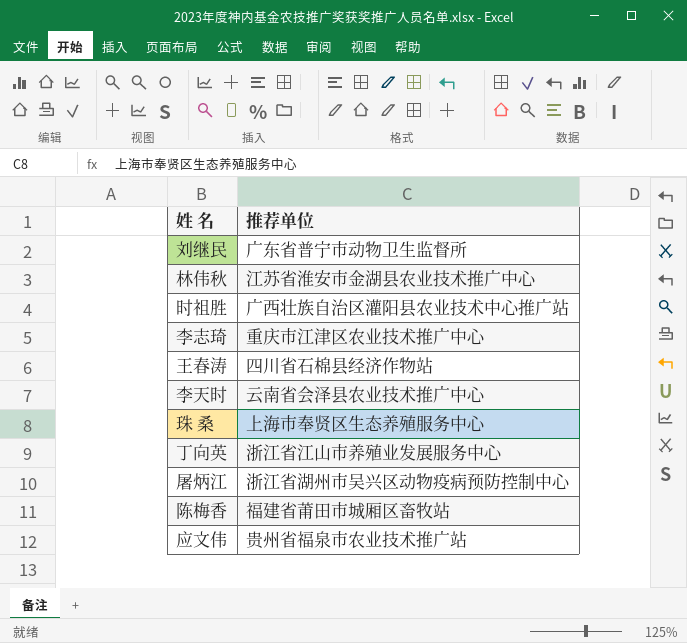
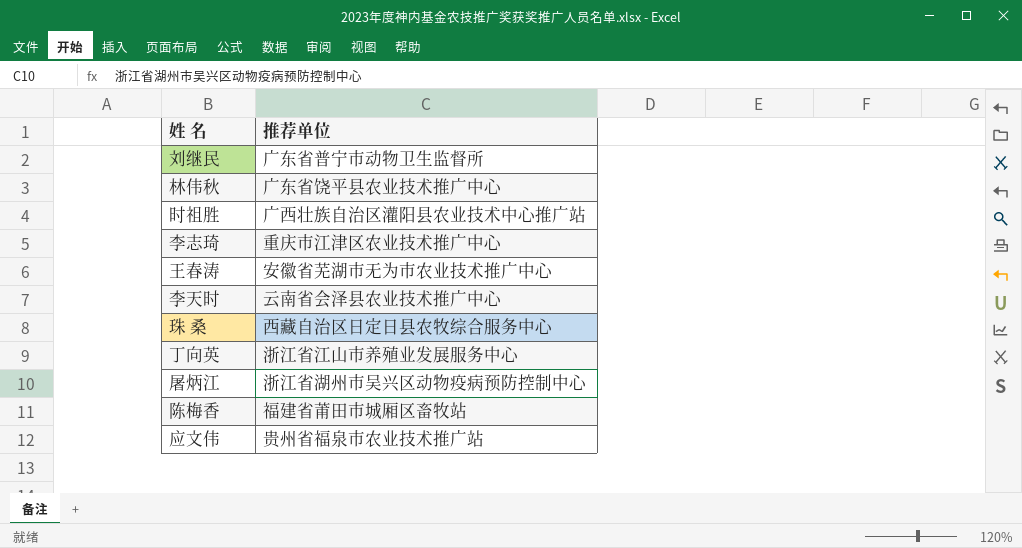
林伟秋 | 推荐单位: 江苏省淮安市金湖县农业技术推广中心 -> 广东省饶平县农业技术推广中心
王春涛 | 推荐单位: 四川省石棉县经济作物站 -> 安徽省芜湖市无为市农业技术推广中心
珠 桑 | 推荐单位: 上海市奉贤区生态养殖服务中心 -> 西藏自治区日定日县农牧综合服务中心

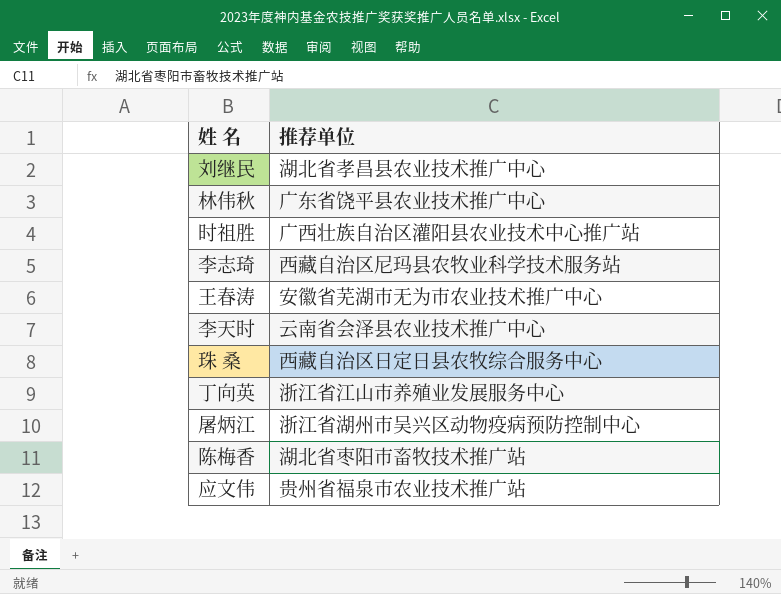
刘继民 | 推荐单位: 广东省普宁市动物卫生监督所 -> 湖北省孝昌县农业技术推广中心
李志琦 | 推荐单位: 重庆市江津区农业技术推广中心 -> 西藏自治区尼玛县农牧业科学技术服务站
陈梅香 | 推荐单位: 福建省莆田市城厢区畜牧站 -> 湖北省枣阳市畜牧技术推广站

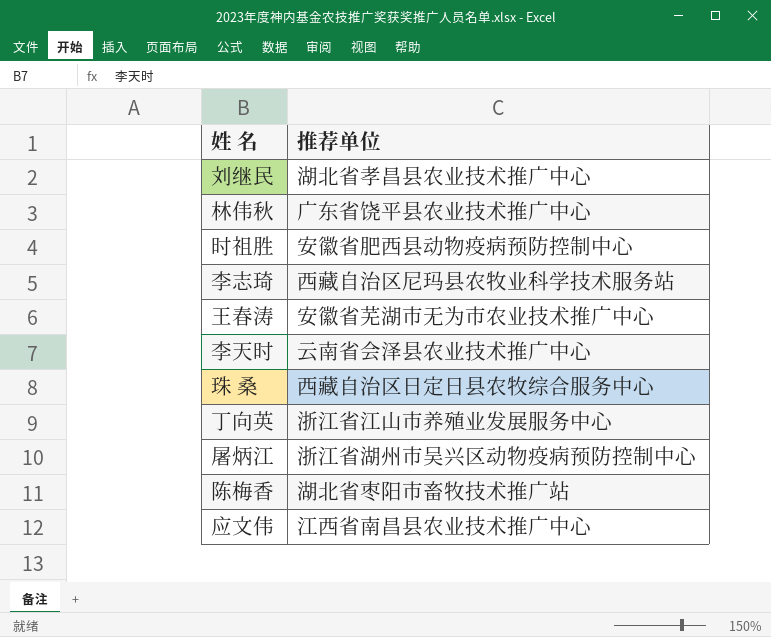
时祖胜 | 推荐单位: 广西壮族自治区灌阳县农业技术中心推广站 -> 安徽省肥西县动物疫病预防控制中心
应文伟 | 推荐单位: 贵州省福泉市农业技术推广站 -> 江西省南昌县农业技术推广中心

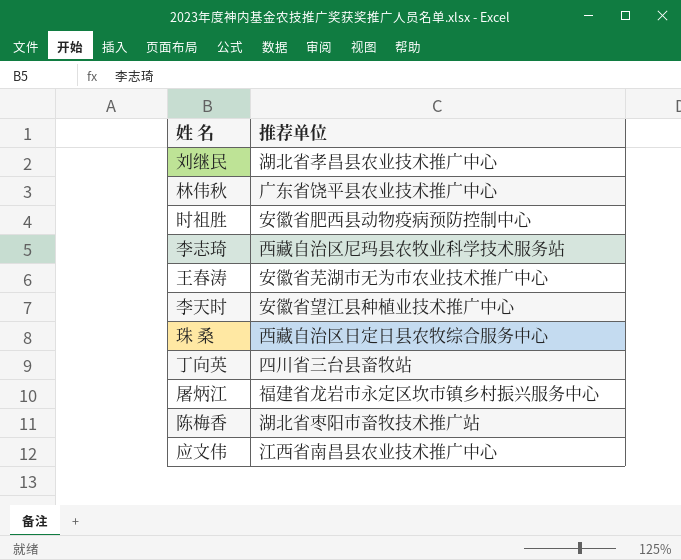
李天时 | 推荐单位: 云南省会泽县农业技术推广中心 -> 安徽省望江县种植业技术推广中心
丁向英 | 推荐单位: 浙江省江山市养殖业发展服务中心 -> 四川省三台县畜牧站
屠炳江 | 推荐单位: 浙江省湖州市吴兴区动物疫病预防控制中心 -> 福建省龙岩市永定区坎市镇乡村振兴服务中心

